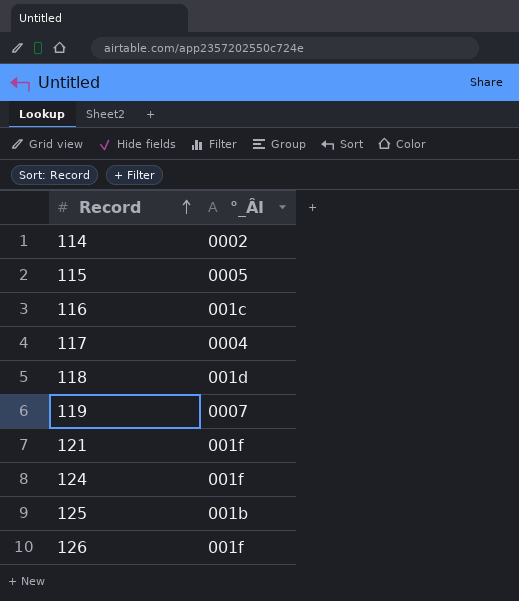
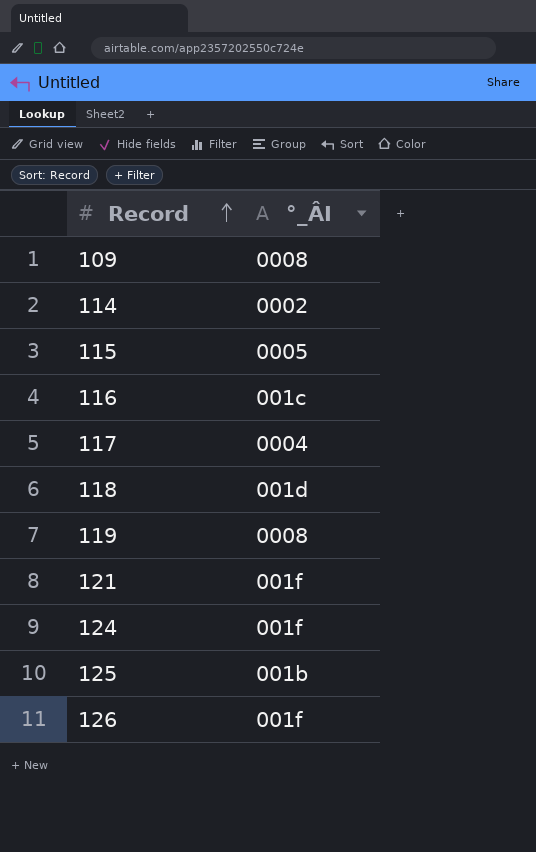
row 109: none -> 0008
119 | °_ÂI: 0007 -> 0008

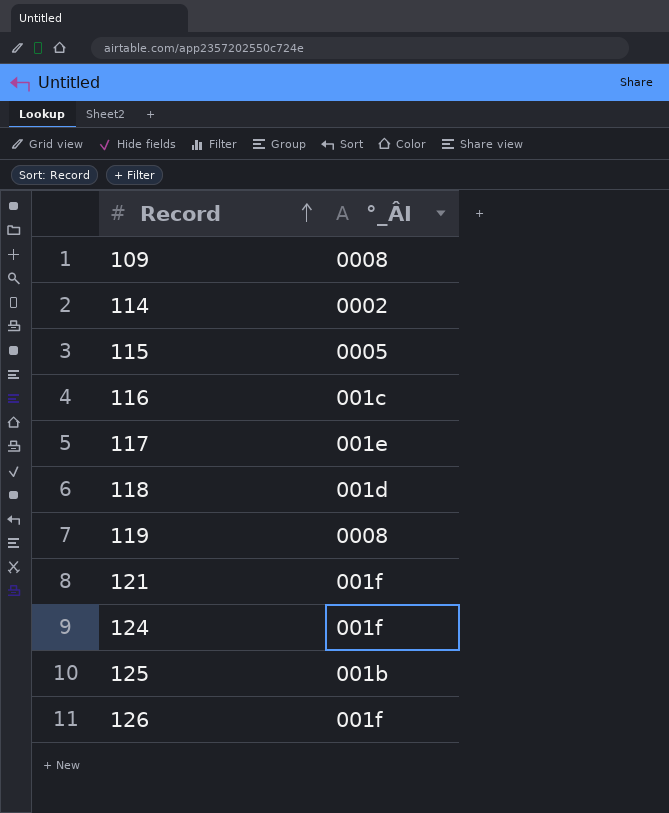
117 | °_ÂI: 0004 -> 001e

